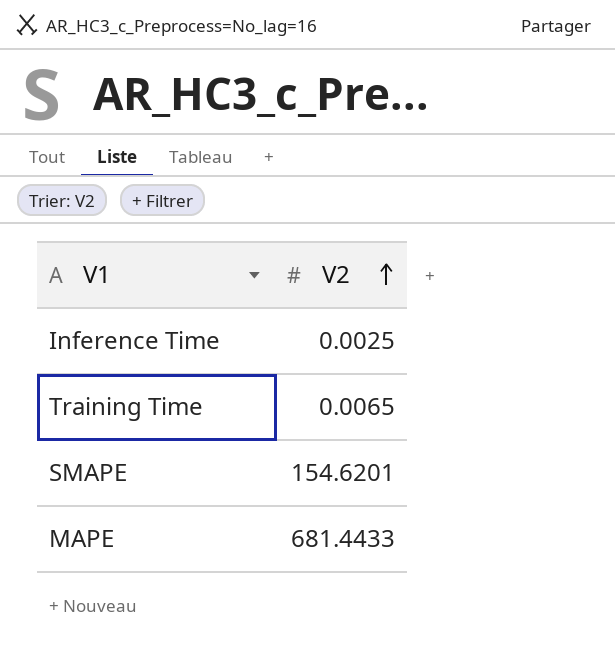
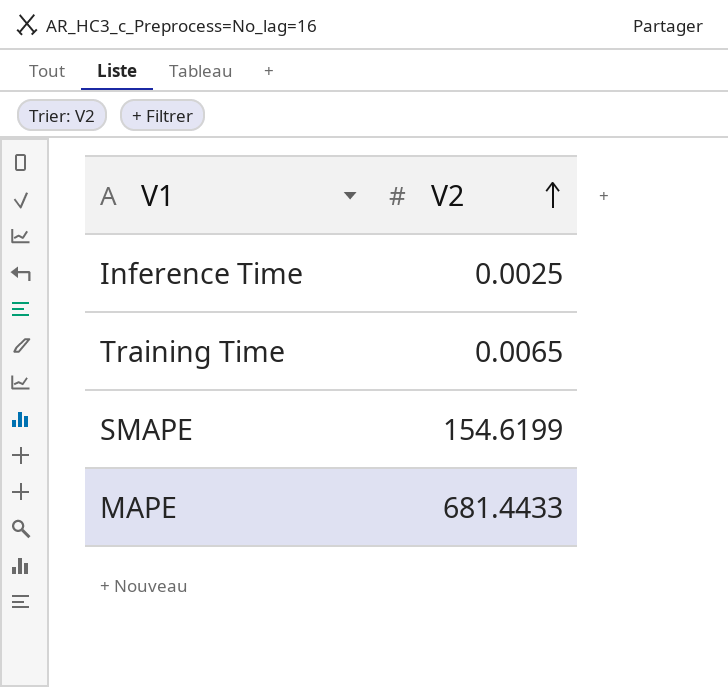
SMAPE | V2: 154.6201 -> 154.6199

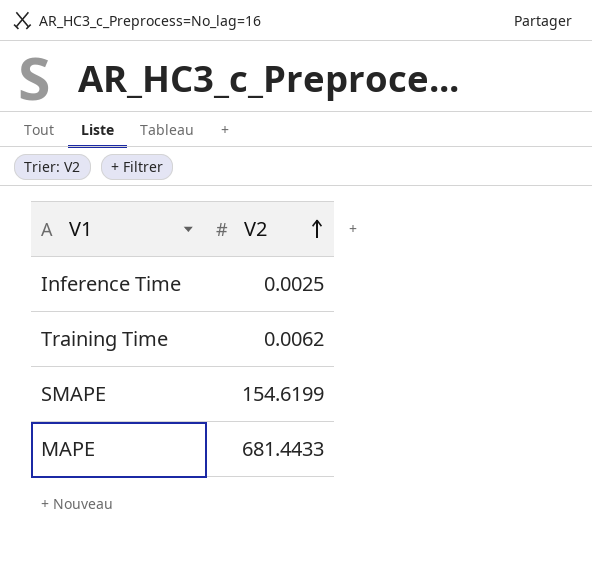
Training Time | V2: 0.0065 -> 0.0062

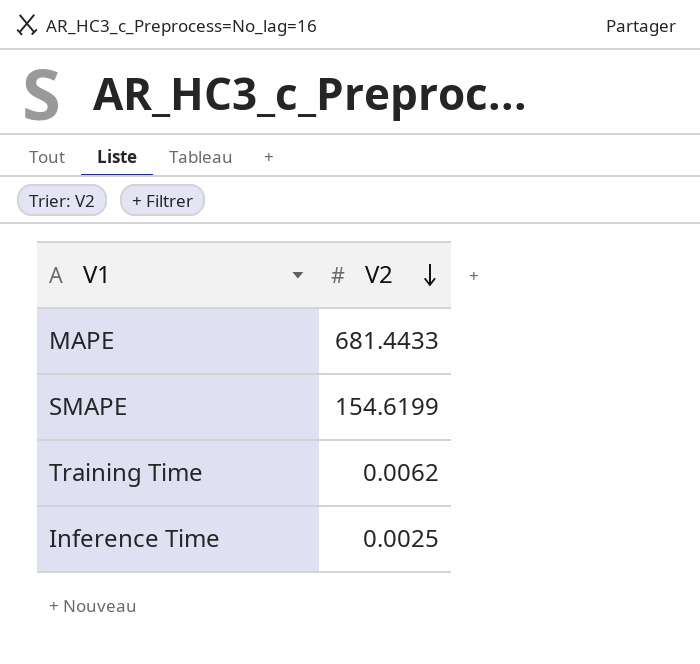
row order: V2 ascending -> V2 descending

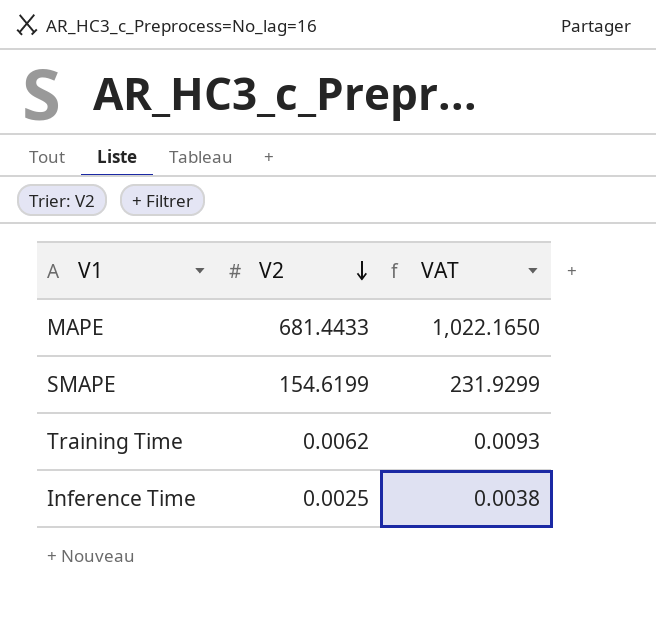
column VAT | formula: none -> [V2] * 1.5

